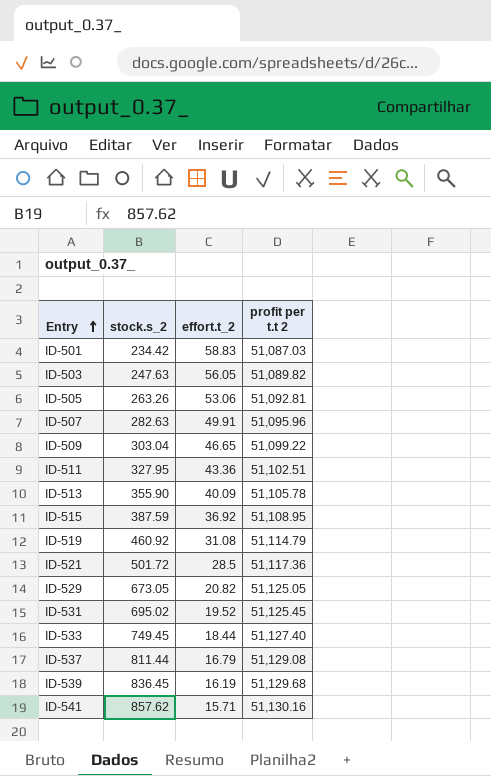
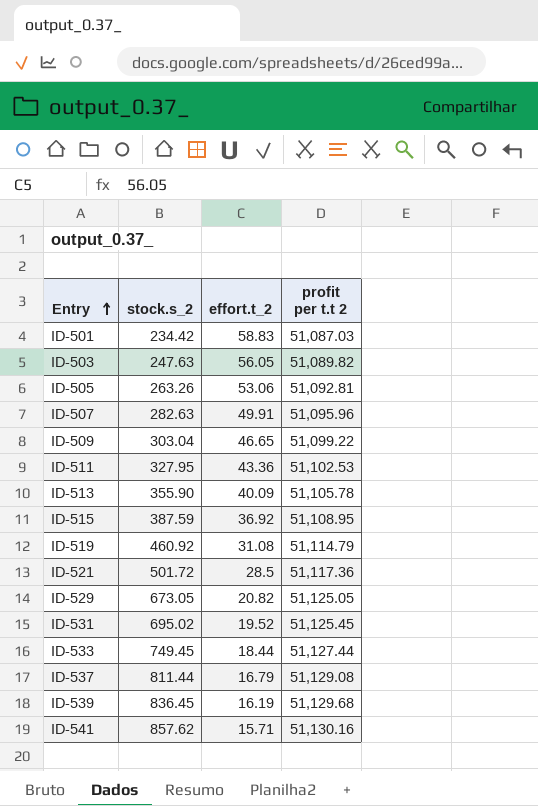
ID-511 | profit per t.t 2: 51,102.51 -> 51,102.53
ID-533 | profit per t.t 2: 51,127.40 -> 51,127.44

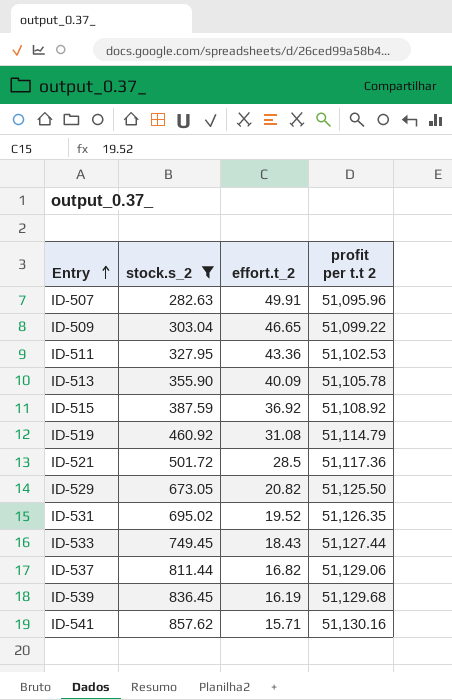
filter: none -> stock.s_2 >= 282.63
ID-515 | profit per t.t 2: 51,108.95 -> 51,108.92
ID-529 | profit per t.t 2: 51,125.05 -> 51,125.50
ID-531 | profit per t.t 2: 51,125.45 -> 51,126.35
ID-533 | effort.t_2: 18.44 -> 18.43
ID-537 | effort.t_2: 16.79 -> 16.82
ID-537 | profit per t.t 2: 51,129.08 -> 51,129.06

